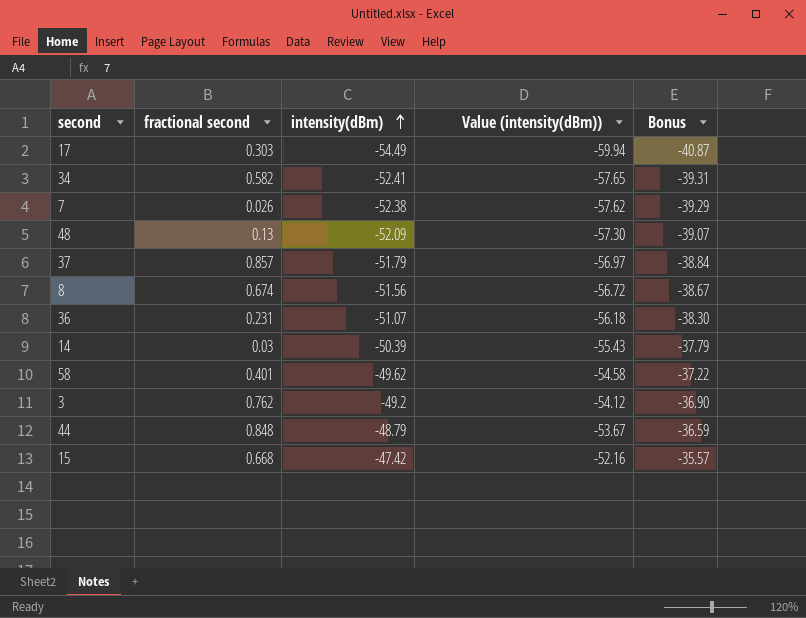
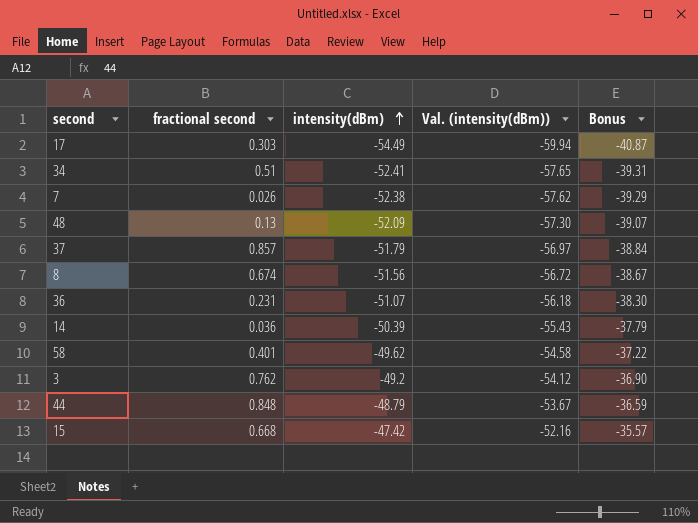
column name: Value (intensity(dBm)) -> Val. (intensity(dBm))
34 | fractional second: 0.582 -> 0.51
14 | fractional second: 0.03 -> 0.036

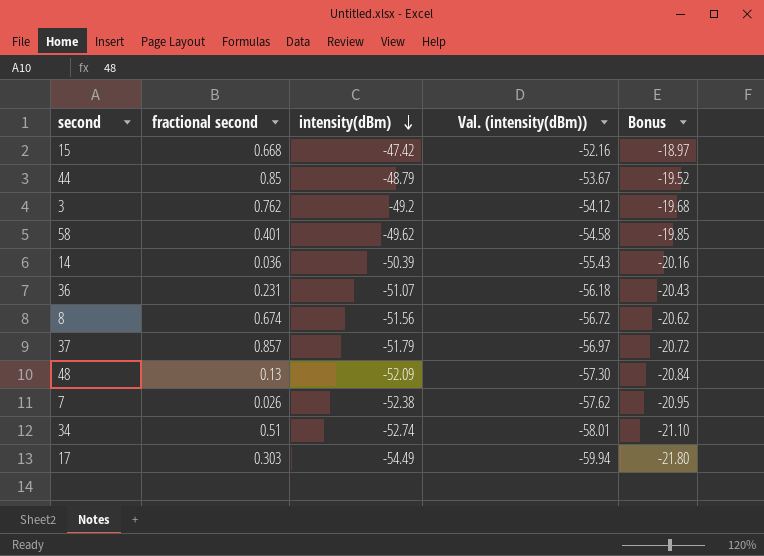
row order: intensity(dBm) ascending -> intensity(dBm) descending
column Bonus | formula: [intensity(dBm)] * 0.75 -> [intensity(dBm)] * 0.4
44 | fractional second: 0.848 -> 0.85
34 | intensity(dBm): -52.41 -> -52.74
34 | Val. (intensity(dBm)): -57.65 -> -58.01

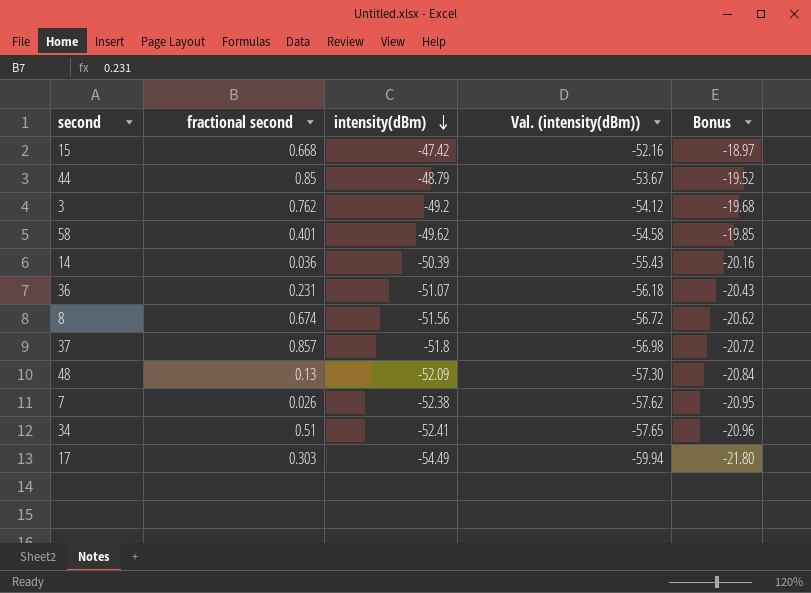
37 | intensity(dBm): -51.79 -> -51.8
37 | Val. (intensity(dBm)): -56.97 -> -56.98
34 | intensity(dBm): -52.74 -> -52.41
34 | Val. (intensity(dBm)): -58.01 -> -57.65
34 | Bonus: -21.10 -> -20.96

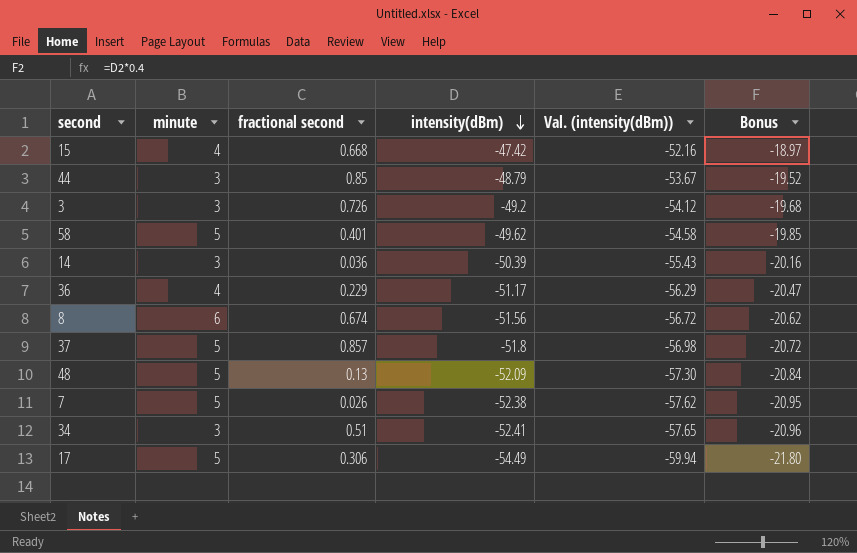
column minute | position: none -> 2
3 | fractional second: 0.762 -> 0.726
36 | fractional second: 0.231 -> 0.229
36 | intensity(dBm): -51.07 -> -51.17
36 | Val. (intensity(dBm)): -56.18 -> -56.29
36 | Bonus: -20.43 -> -20.47
17 | fractional second: 0.303 -> 0.306

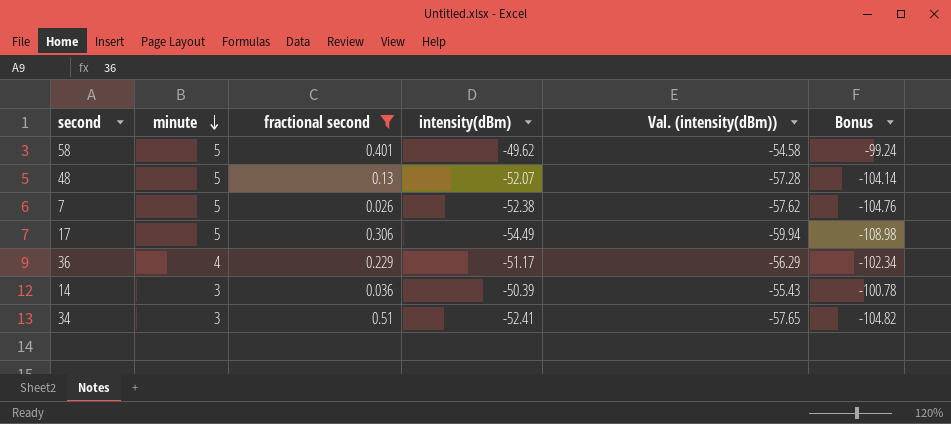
filter: none -> fractional second <= 0.51
row order: intensity(dBm) descending -> minute descending
column Bonus | formula: [intensity(dBm)] * 0.4 -> [intensity(dBm)] * 2
48 | intensity(dBm): -52.09 -> -52.07
48 | Val. (intensity(dBm)): -57.30 -> -57.28

